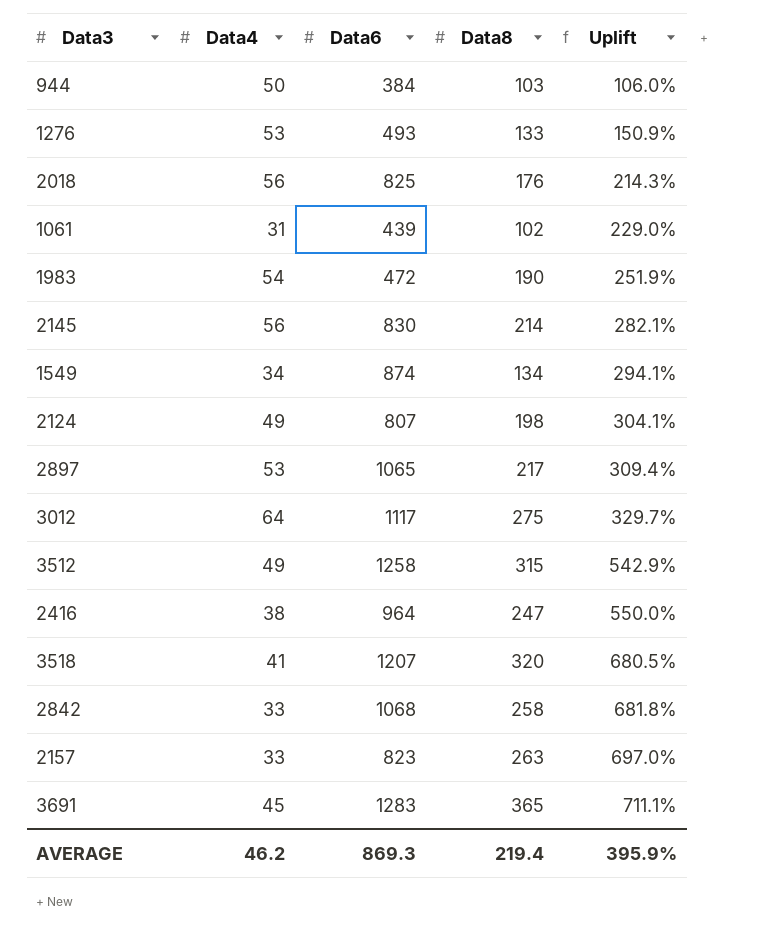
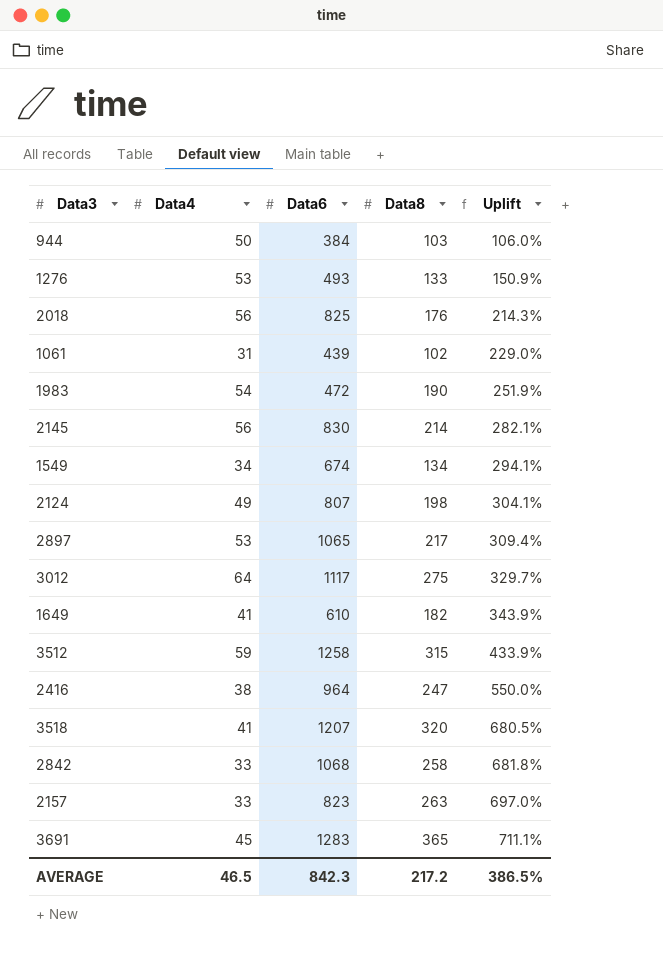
1549 | Data6: 874 -> 674
row 1649: none -> 41 | 610 | 182 | 343.9%
3512 | Data4: 49 -> 59
3512 | Uplift: 542.9% -> 433.9%
AVERAGE | Data4: 46.2 -> 46.5
AVERAGE | Data6: 869.3 -> 842.3
AVERAGE | Data8: 219.4 -> 217.2
AVERAGE | Uplift: 395.9% -> 386.5%

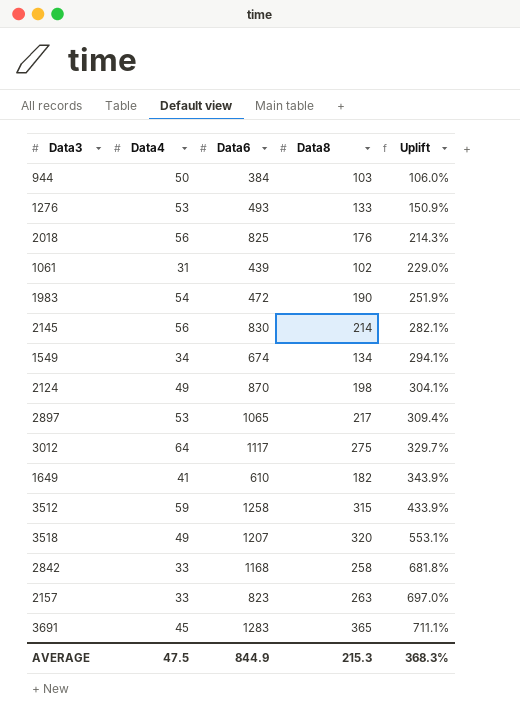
row 2416: 38 | 964 | 247 | 550.0% -> none
2124 | Data6: 807 -> 870
3518 | Data4: 41 -> 49
3518 | Uplift: 680.5% -> 553.1%
2842 | Data6: 1068 -> 1168
AVERAGE | Data4: 46.5 -> 47.5
AVERAGE | Data6: 842.3 -> 844.9
AVERAGE | Data8: 217.2 -> 215.3
AVERAGE | Uplift: 386.5% -> 368.3%

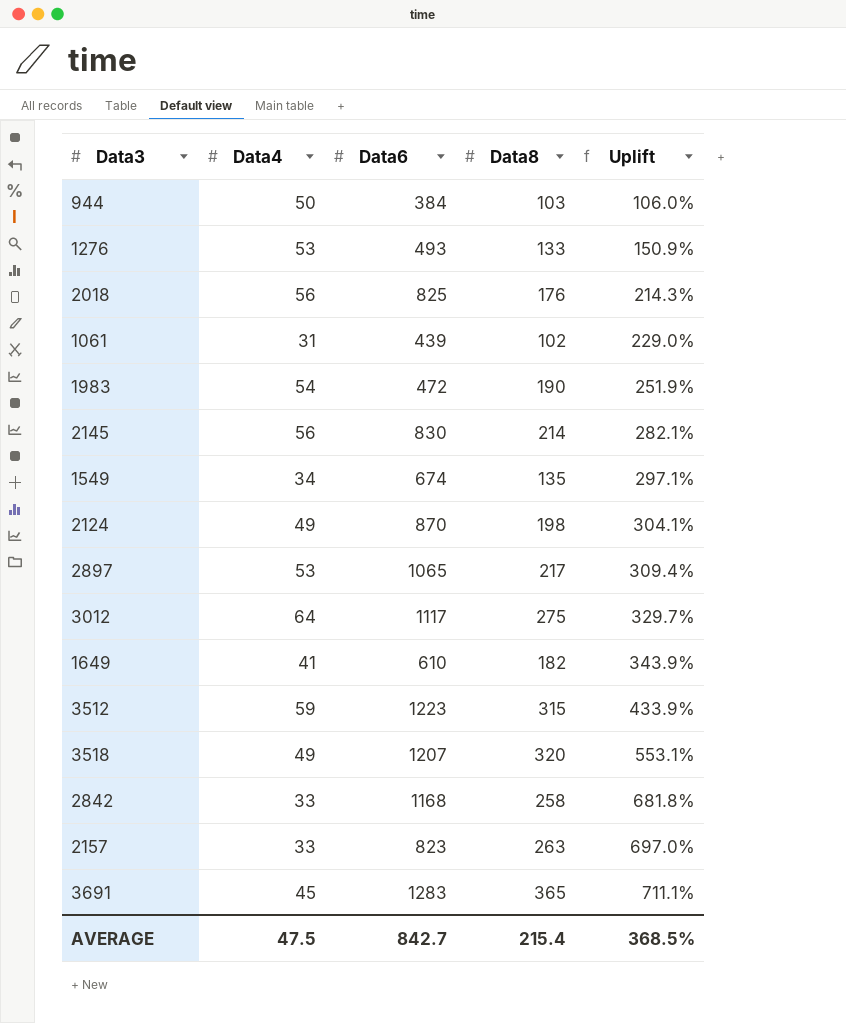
1549 | Data8: 134 -> 135
1549 | Uplift: 294.1% -> 297.1%
3512 | Data6: 1258 -> 1223
AVERAGE | Data6: 844.9 -> 842.7
AVERAGE | Data8: 215.3 -> 215.4
AVERAGE | Uplift: 368.3% -> 368.5%

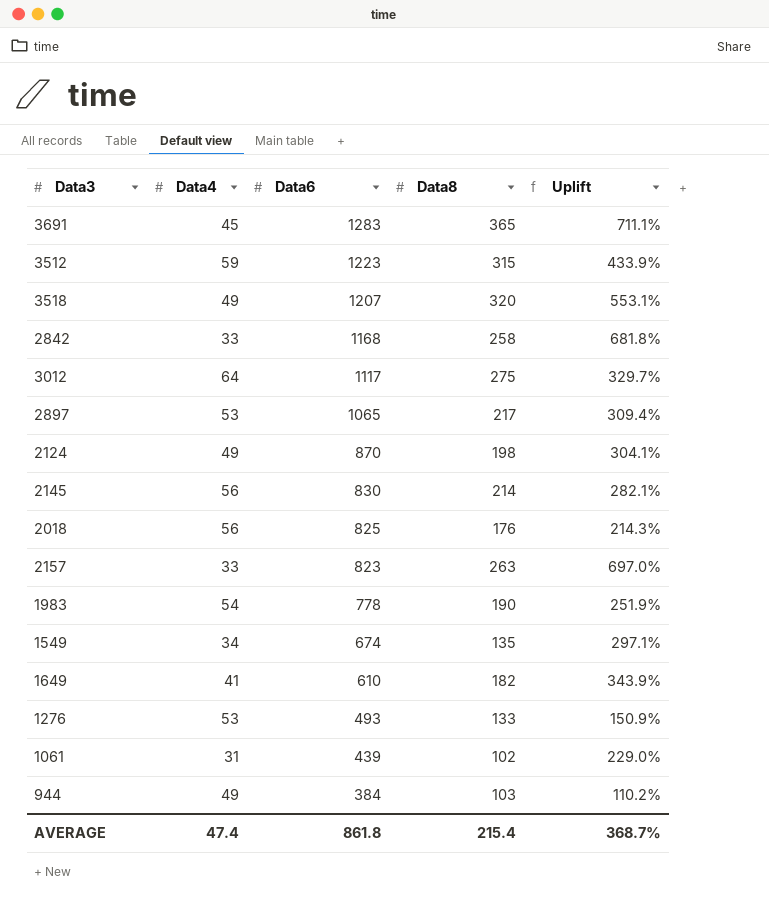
row order: Uplift ascending -> Data6 descending
1983 | Data6: 472 -> 778
944 | Data4: 50 -> 49
944 | Uplift: 106.0% -> 110.2%
AVERAGE | Data4: 47.5 -> 47.4
AVERAGE | Data6: 842.7 -> 861.8
AVERAGE | Uplift: 368.5% -> 368.7%

